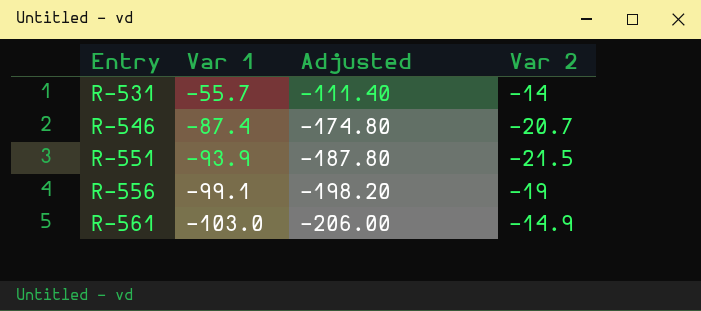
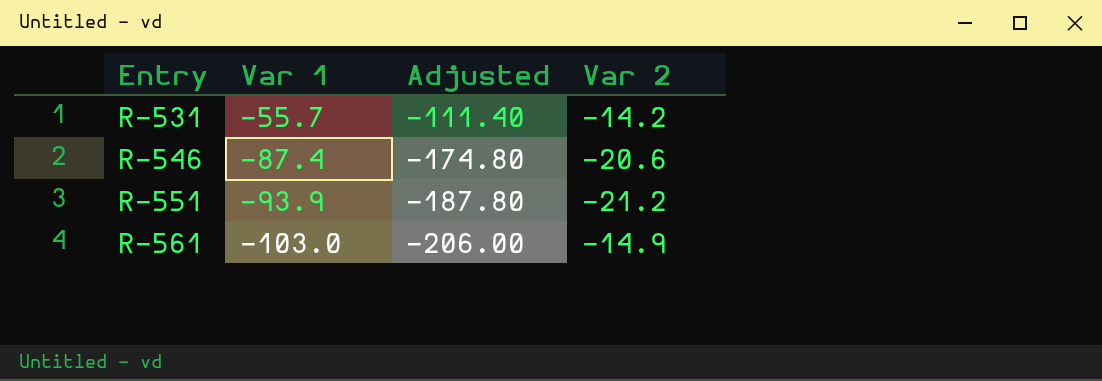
row R-556: -99.1 | -198.20 | -19 -> none
R-531 | Var 2: -14 -> -14.2
R-546 | Var 2: -20.7 -> -20.6
R-551 | Var 2: -21.5 -> -21.2

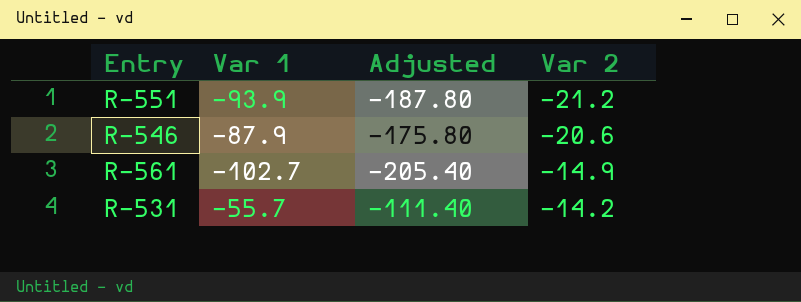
row order: Entry ascending -> Var 2 ascending
R-546 | Var 1: -87.4 -> -87.9
R-546 | Adjusted: -174.80 -> -175.80
R-561 | Var 1: -103.0 -> -102.7
R-561 | Adjusted: -206.00 -> -205.40

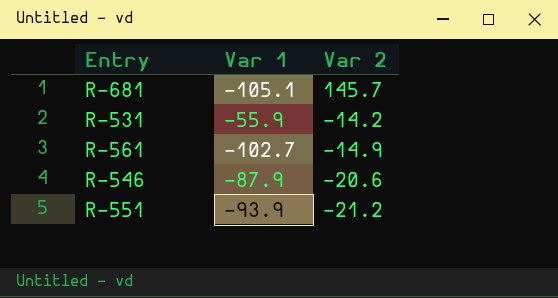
row order: Var 2 ascending -> Var 2 descending
column Adjusted | formula: [Var 1] * 2 -> none
row R-681: none -> -105.1 | 145.7
R-531 | Var 1: -55.7 -> -55.9

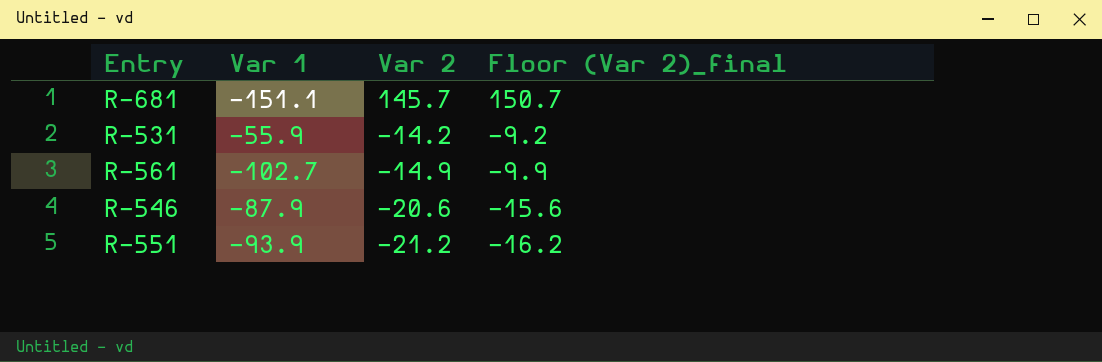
column Floor (Var 2)_final | formula: none -> [Var 2] + 5
R-681 | Var 1: -105.1 -> -151.1

